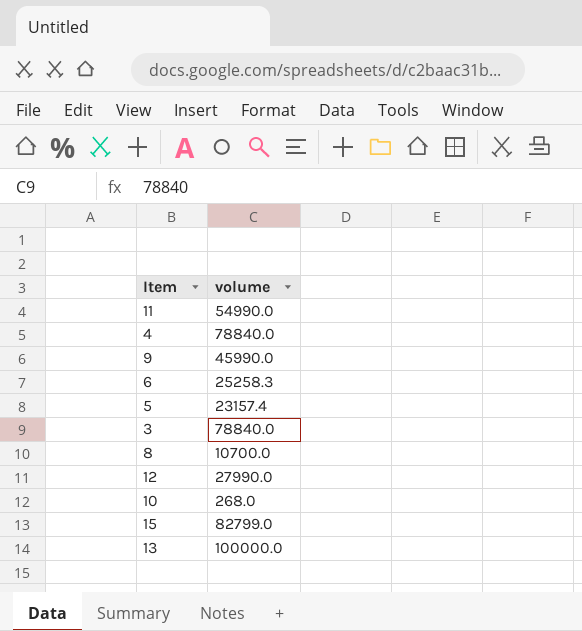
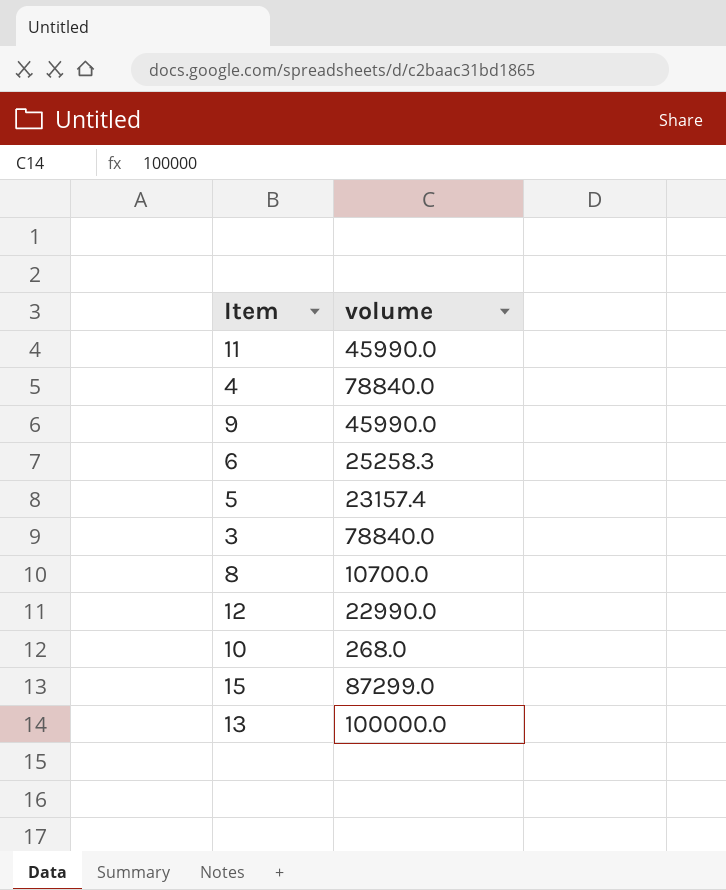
11 | volume: 54990.0 -> 45990.0
12 | volume: 27990.0 -> 22990.0
15 | volume: 82799.0 -> 87299.0

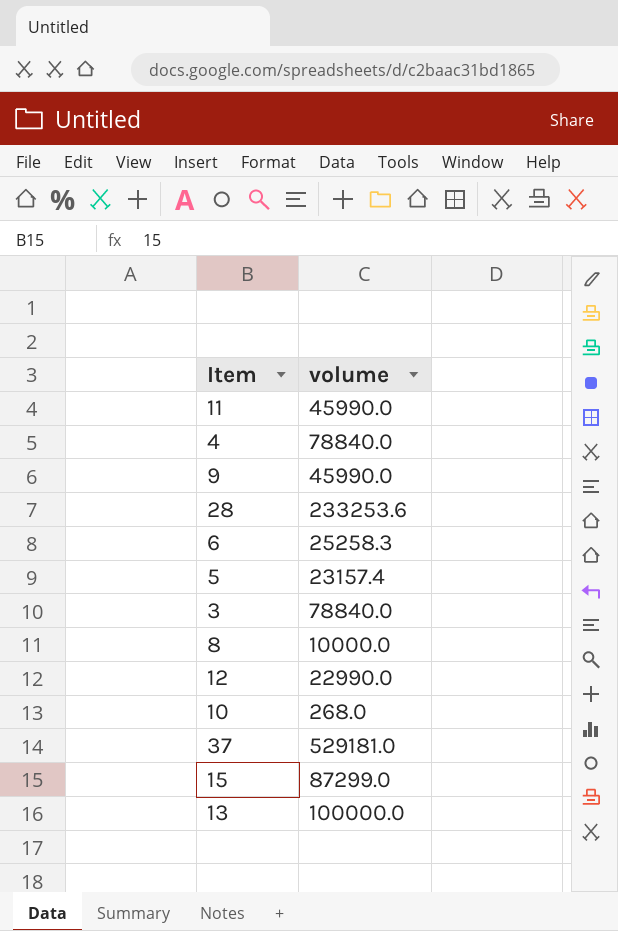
row 28: none -> 233253.6
8 | volume: 10700.0 -> 10000.0
row 37: none -> 529181.0

